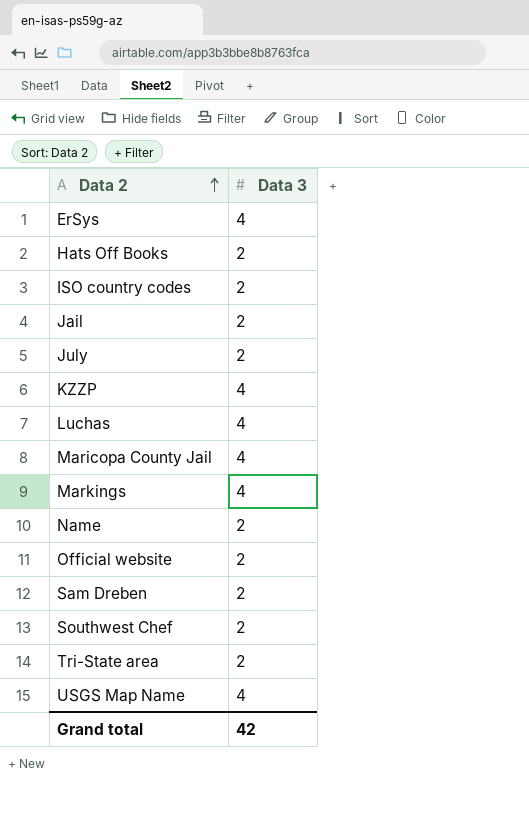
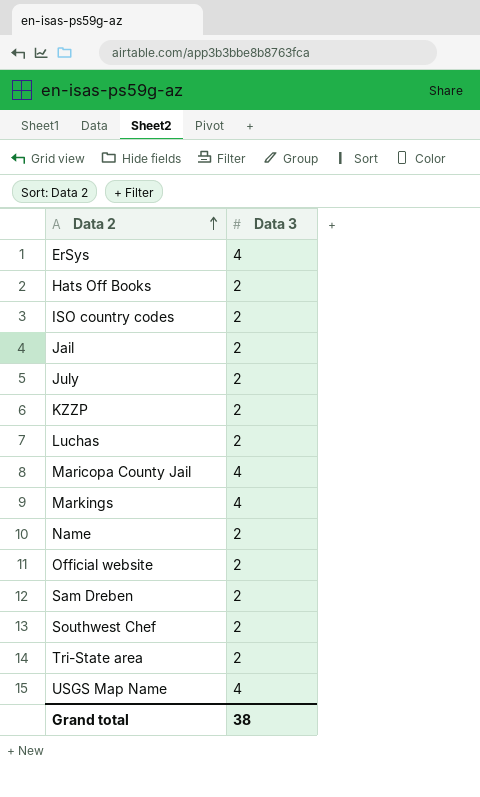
KZZP | Data 3: 4 -> 2
Luchas | Data 3: 4 -> 2
Grand total | Data 3: 42 -> 38

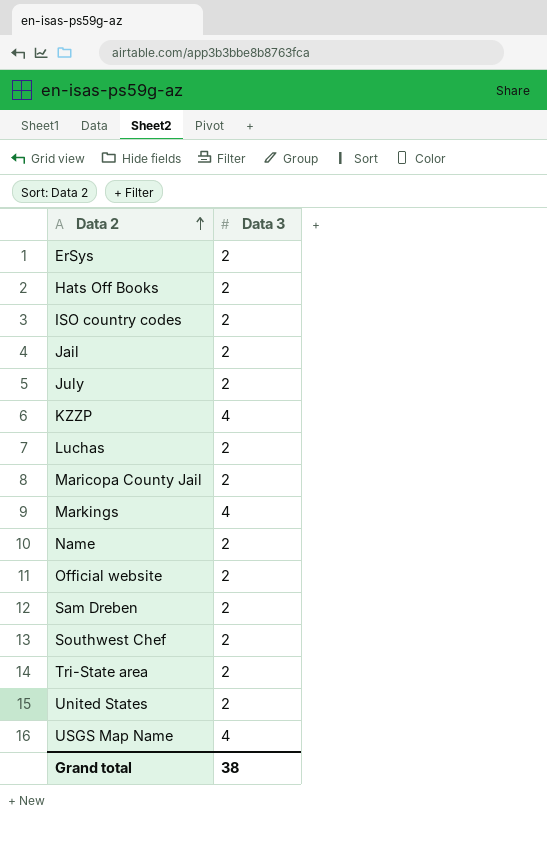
ErSys | Data 3: 4 -> 2
KZZP | Data 3: 2 -> 4
Maricopa County Jail | Data 3: 4 -> 2
row United States: none -> 2

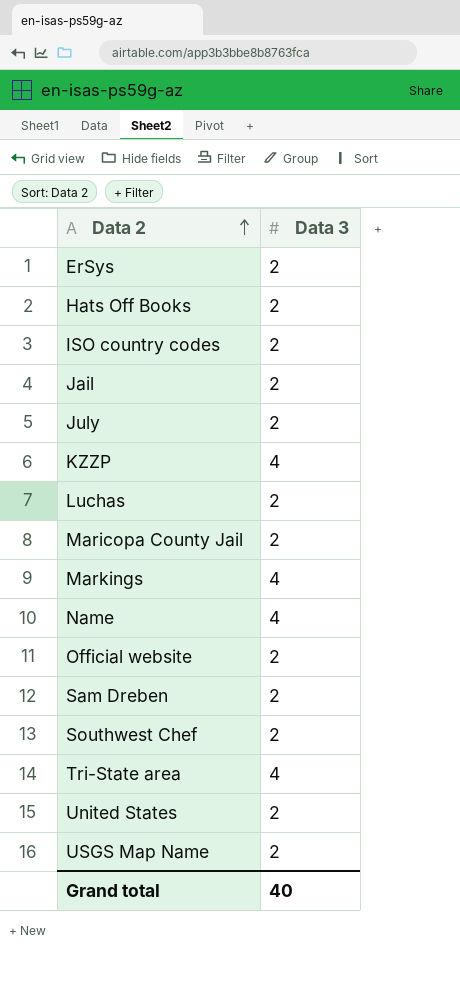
Name | Data 3: 2 -> 4
Tri-State area | Data 3: 2 -> 4
USGS Map Name | Data 3: 4 -> 2
Grand total | Data 3: 38 -> 40

